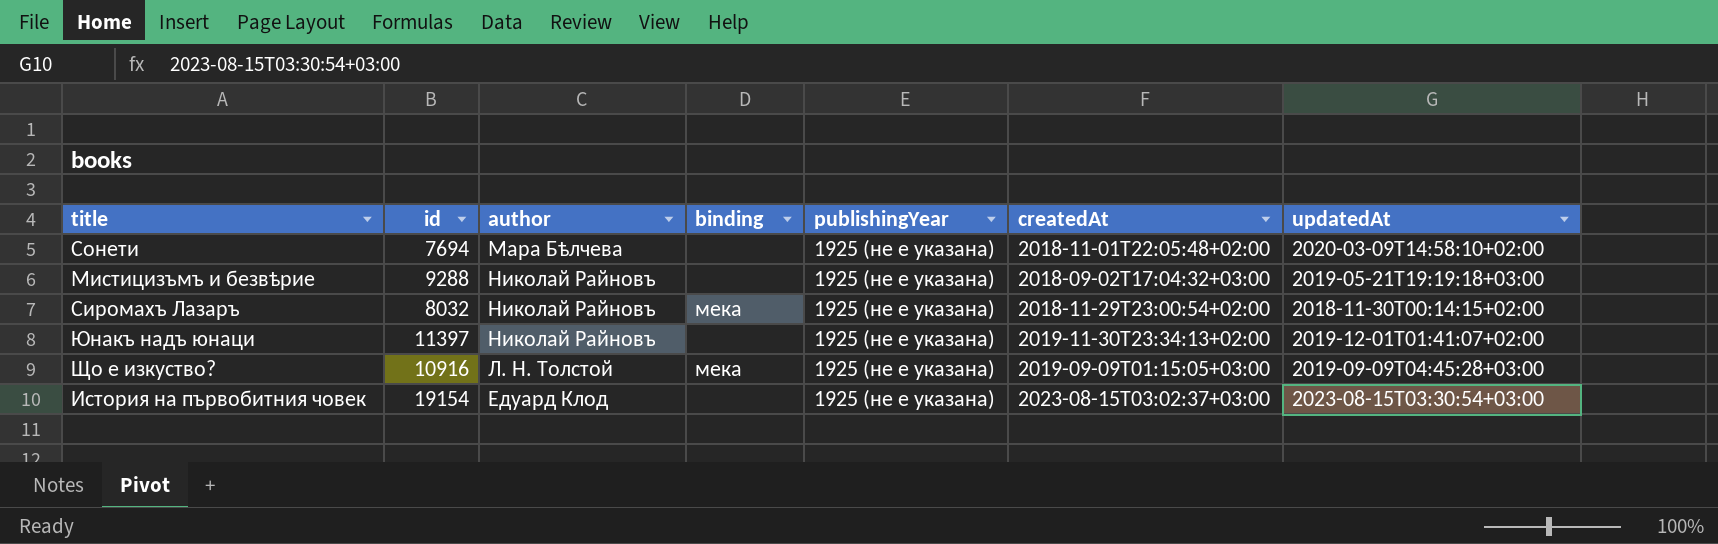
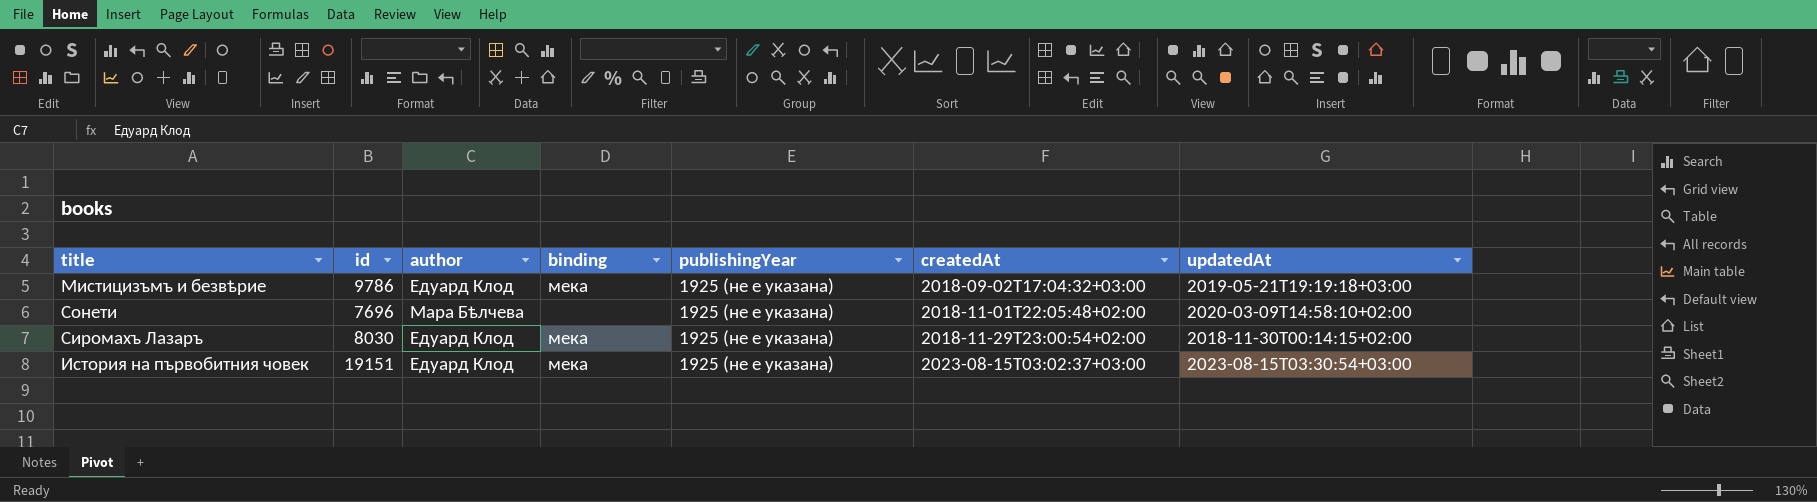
row order: none -> createdAt ascending
row Юнакъ надъ юнаци: 11397 | Николай Райновъ | none | 1925 (не е указана) | 2019-11-30T23:34:13+02:00 | 2019-12-01T01:41:07+02:00 -> none
row Що е изкуство?: 10916 | Л. Н. Толстой | мека | 1925 (не е указана) | 2019-09-09T01:15:05+03:00 | 2019-09-09T04:45:28+03:00 -> none
Мистицизъмъ и безвѣрие | id: 9288 -> 9786
Мистицизъмъ и безвѣрие | author: Николай Райновъ -> Едуард Клод
Мистицизъмъ и безвѣрие | binding: none -> мека
Сонети | id: 7694 -> 7696
Сиромахъ Лазаръ | id: 8032 -> 8030
Сиромахъ Лазаръ | author: Николай Райновъ -> Едуард Клод
История на първобитния човек | id: 19154 -> 19151
История на първобитния човек | binding: none -> мека

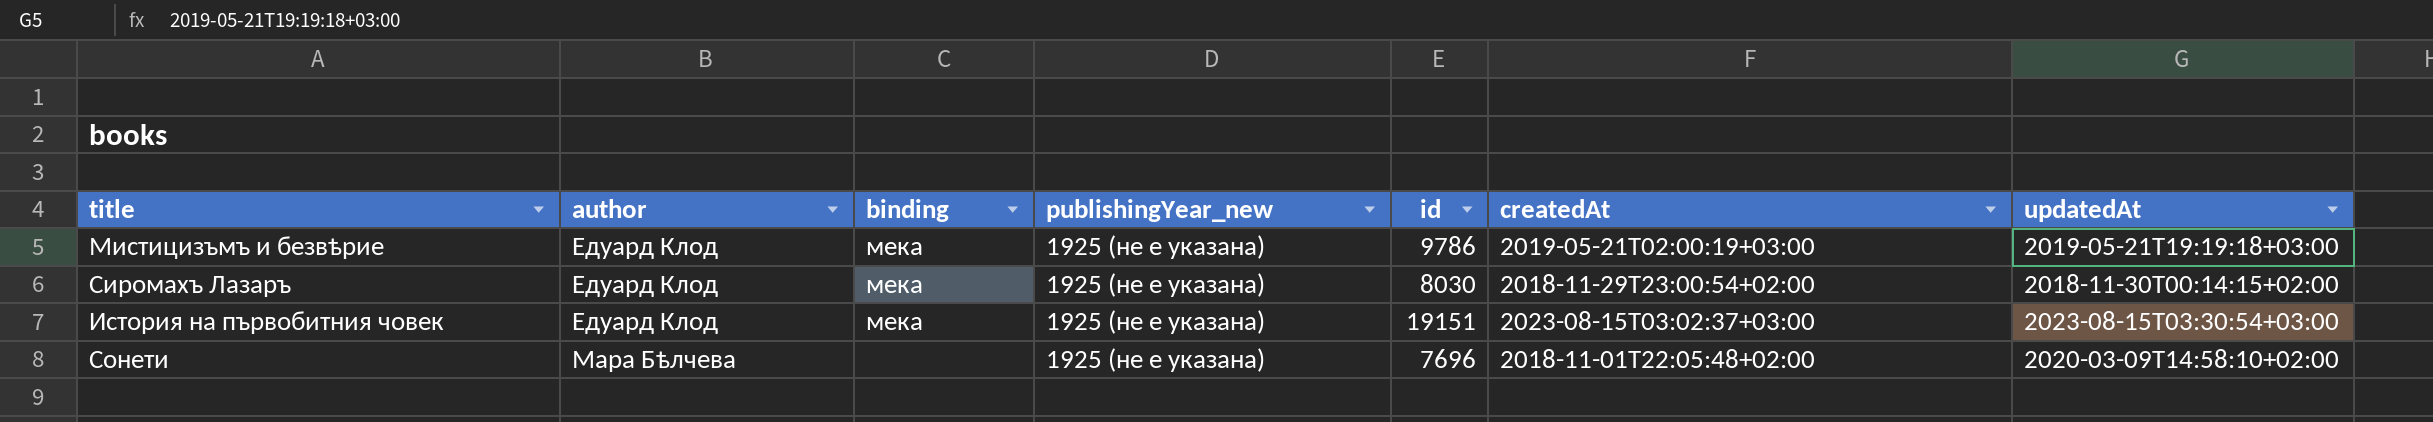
row order: createdAt ascending -> author ascending
column name: publishingYear -> publishingYear_new
column id | position: 2 -> 5
Мистицизъмъ и безвѣрие | createdAt: 2018-09-02T17:04:32+03:00 -> 2019-05-21T02:00:19+03:00

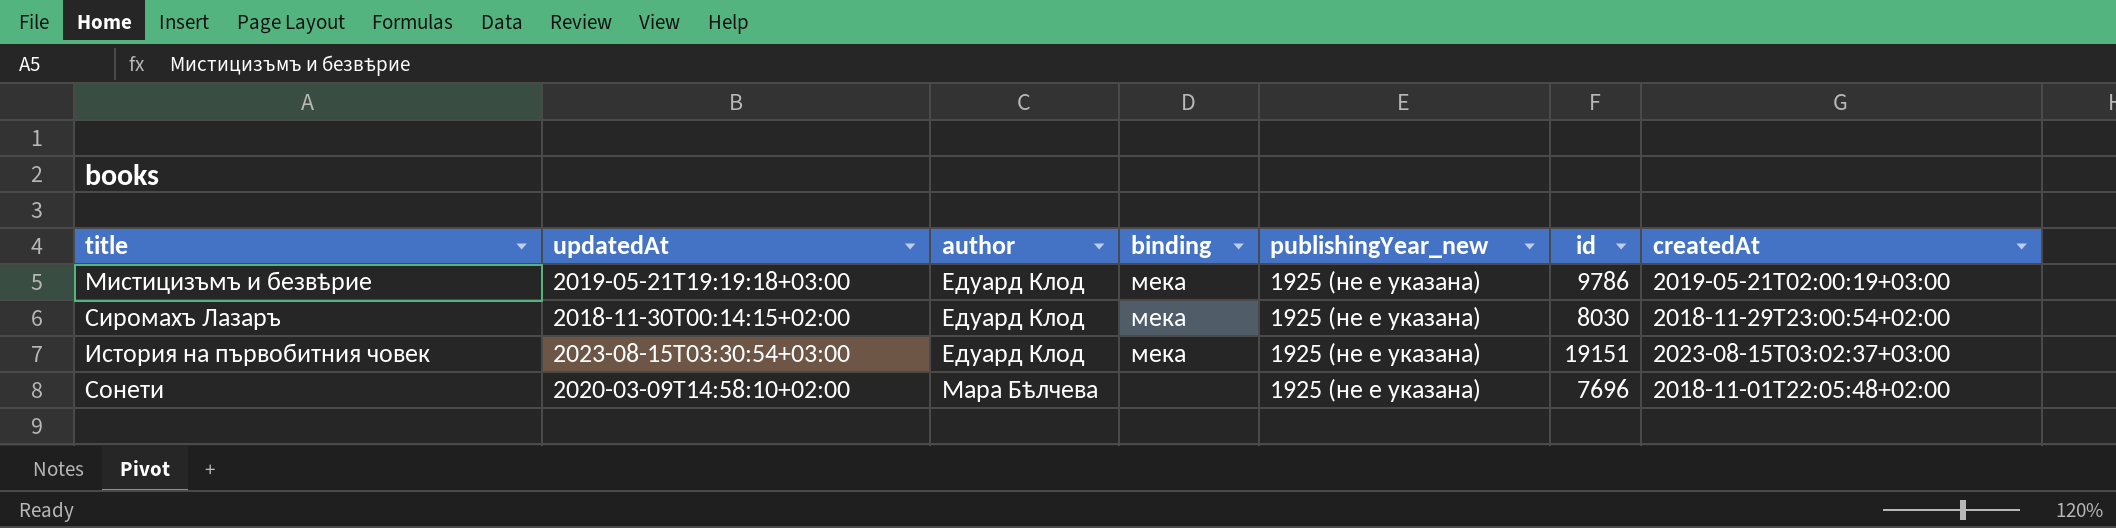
column updatedAt | position: 7 -> 2

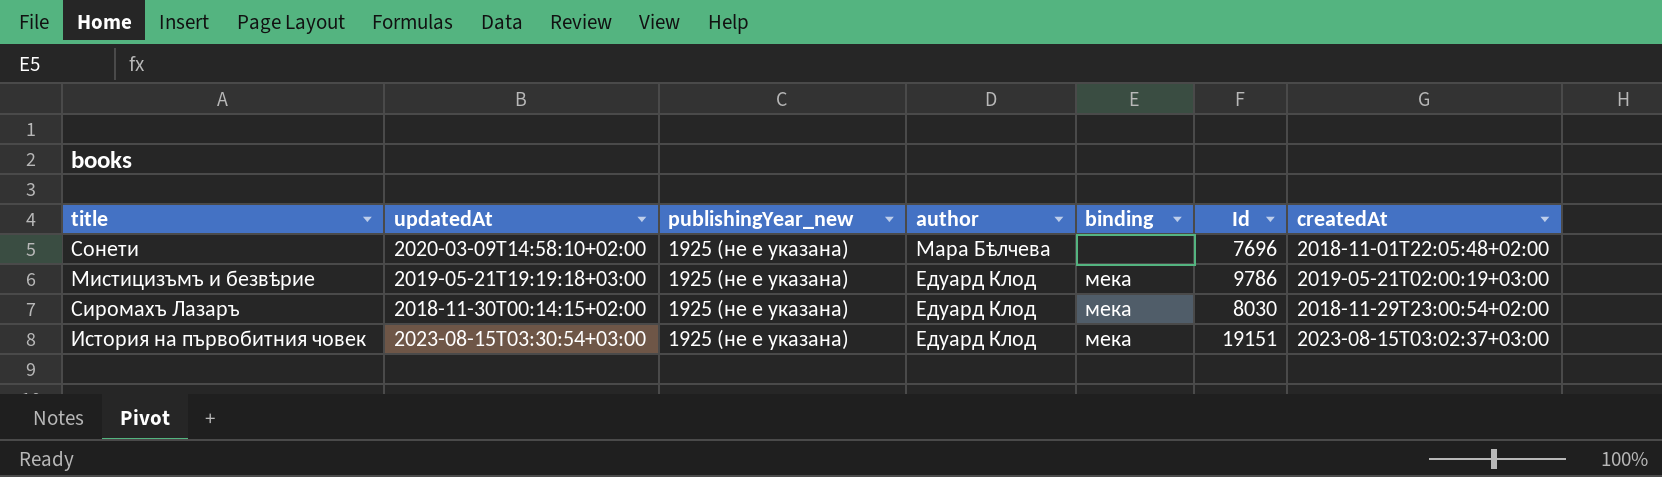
row order: author ascending -> author descending
column publishingYear_new | position: 5 -> 3
column name: id -> Id

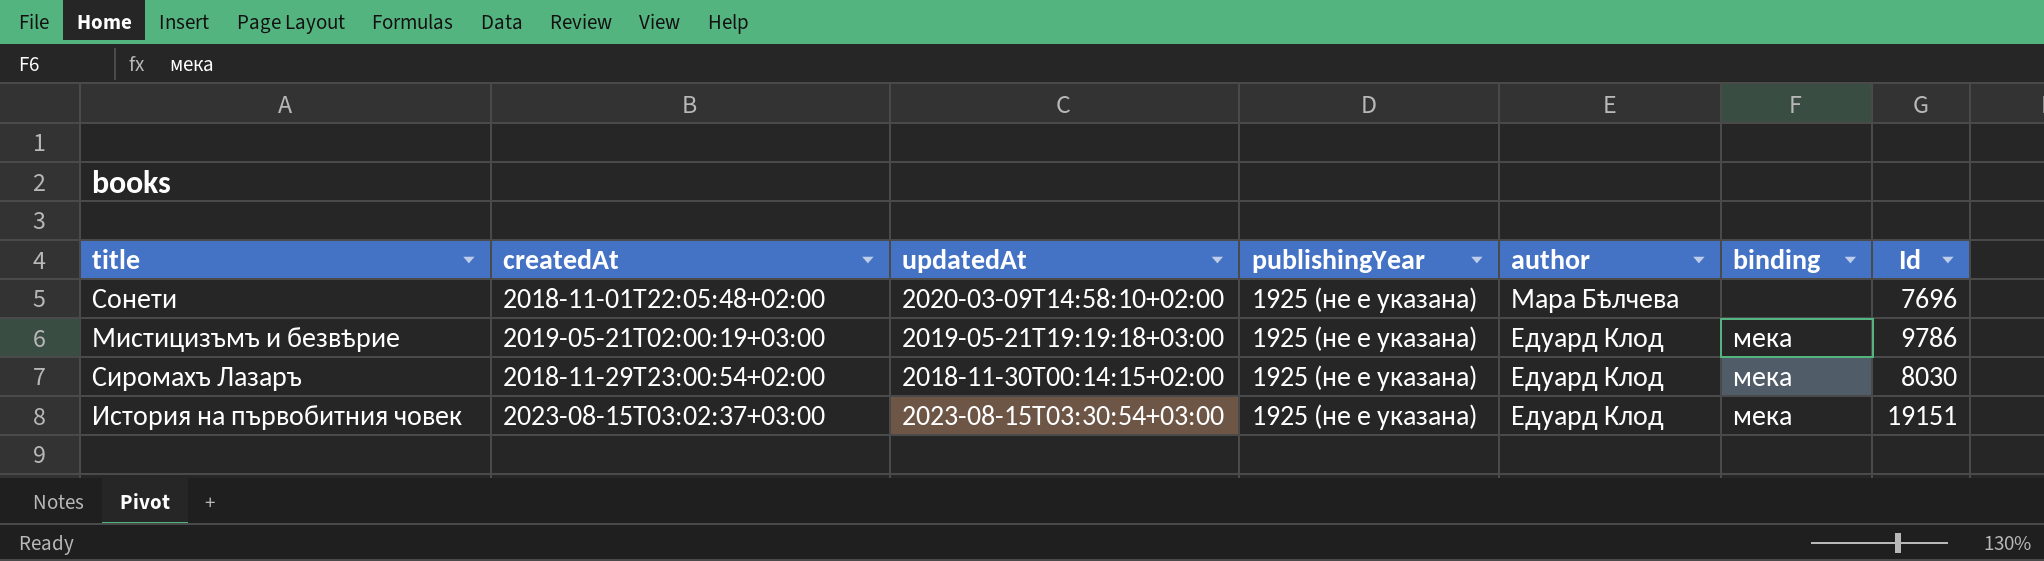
column createdAt | position: 7 -> 2
column name: publishingYear_new -> publishingYear

